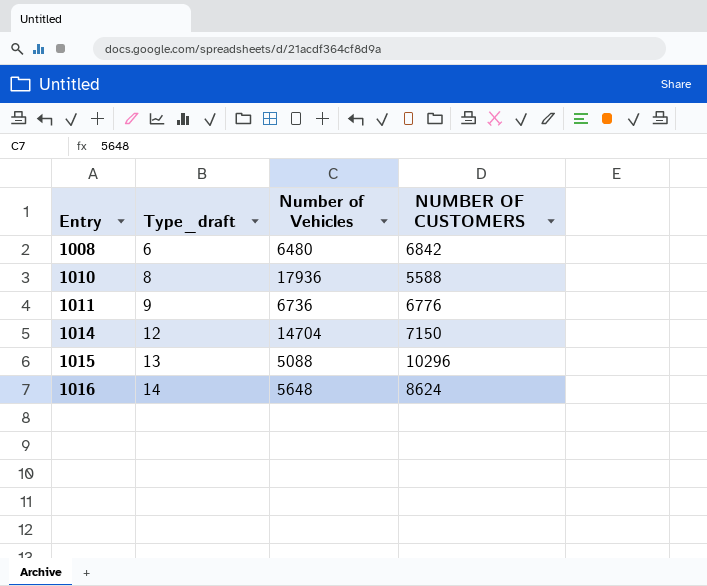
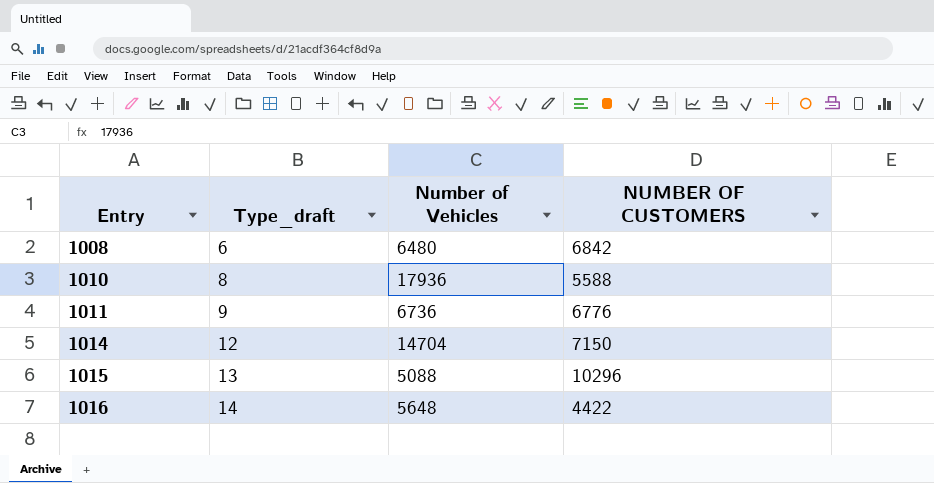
1016 | NUMBER OF CUSTOMERS: 8624 -> 4422

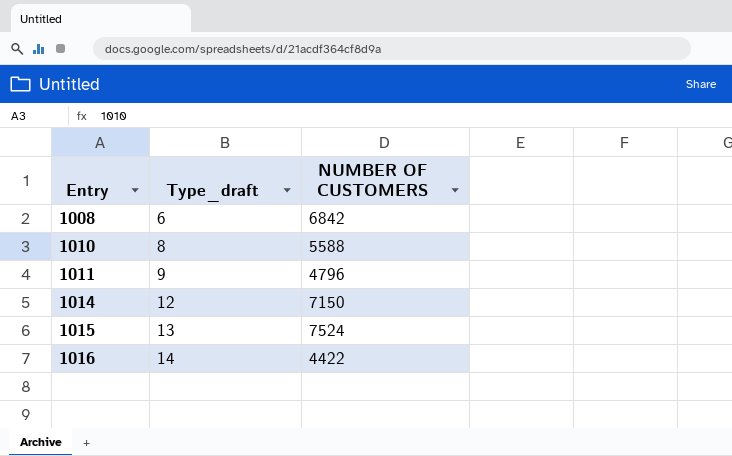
column Number of Vehicles | position: 3 -> none
1011 | NUMBER OF CUSTOMERS: 6776 -> 4796
1015 | NUMBER OF CUSTOMERS: 10296 -> 7524

